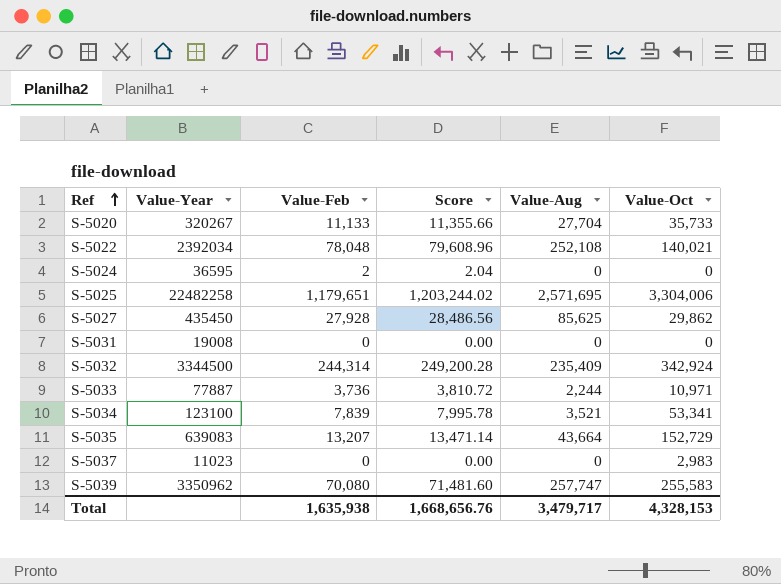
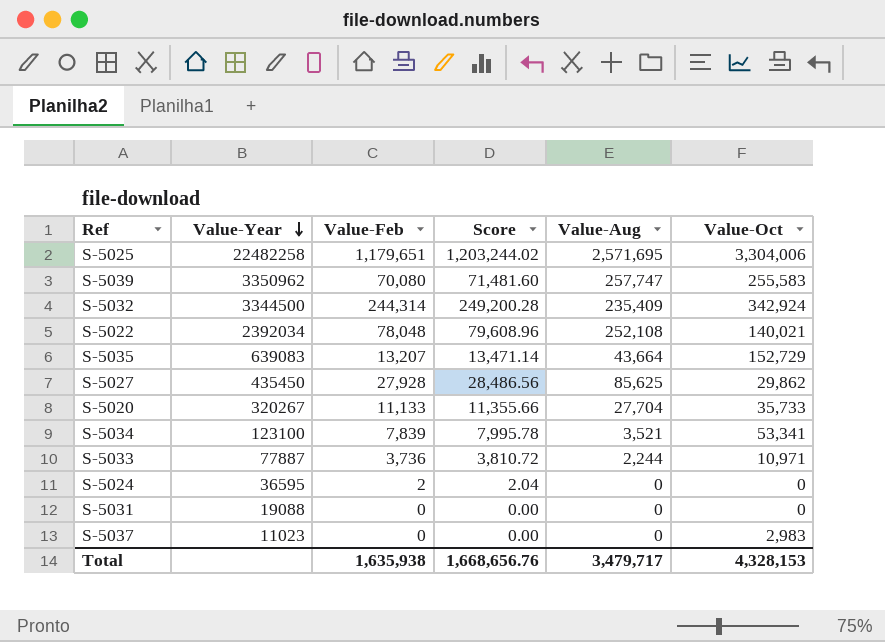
row order: Ref ascending -> Value-Year descending
S-5031 | Value-Year: 19008 -> 19088

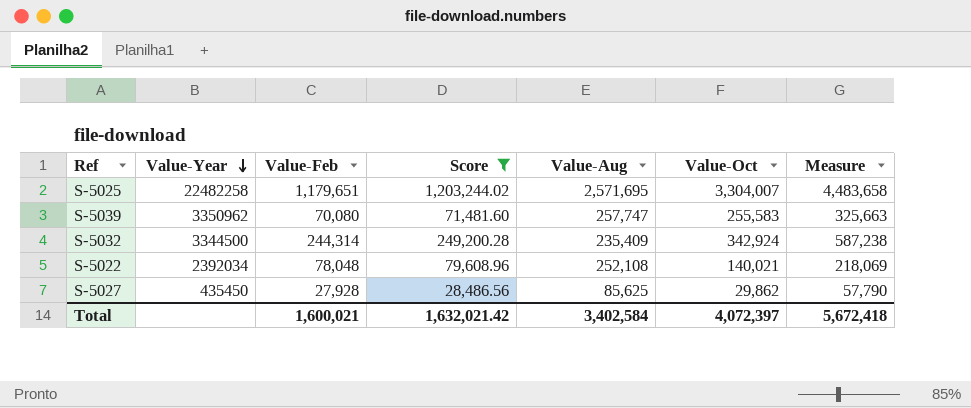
filter: none -> Score >= 28,486.56
column Measure | formula: none -> [Value-Feb] + [Value-Oct]
S-5025 | Value-Oct: 3,304,006 -> 3,304,007
Total | Value-Feb: 1,635,938 -> 1,600,021
Total | Score: 1,668,656.76 -> 1,632,021.42
Total | Value-Aug: 3,479,717 -> 3,402,584
Total | Value-Oct: 4,328,153 -> 4,072,397

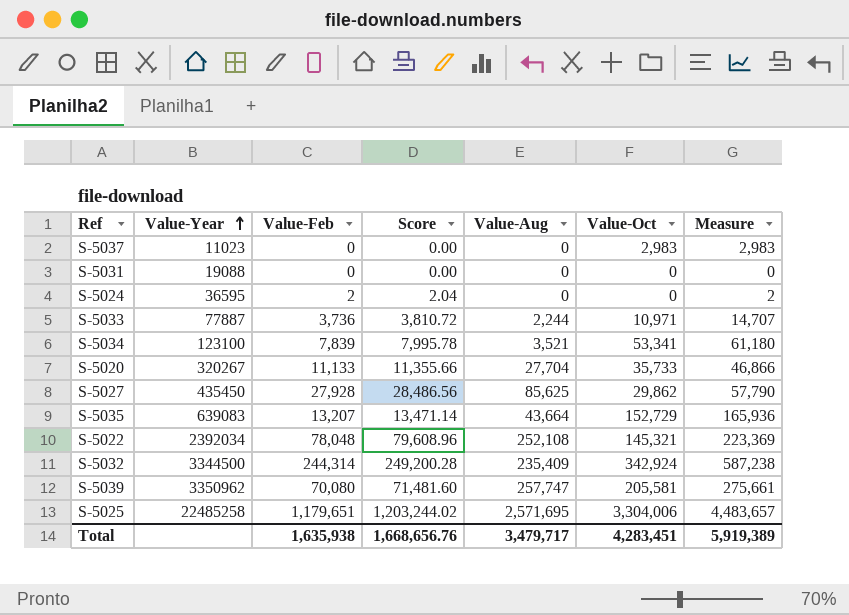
filter: Score >= 28,486.56 -> none
row order: Value-Year descending -> Value-Year ascending
S-5022 | Value-Oct: 140,021 -> 145,321
S-5022 | Measure: 218,069 -> 223,369
S-5039 | Value-Oct: 255,583 -> 205,581
S-5039 | Measure: 325,663 -> 275,661
S-5025 | Value-Year: 22482258 -> 22485258
S-5025 | Value-Oct: 3,304,007 -> 3,304,006
S-5025 | Measure: 4,483,658 -> 4,483,657
Total | Value-Feb: 1,600,021 -> 1,635,938
Total | Score: 1,632,021.42 -> 1,668,656.76
Total | Value-Aug: 3,402,584 -> 3,479,717
Total | Value-Oct: 4,072,397 -> 4,283,451
Total | Measure: 5,672,418 -> 5,919,389

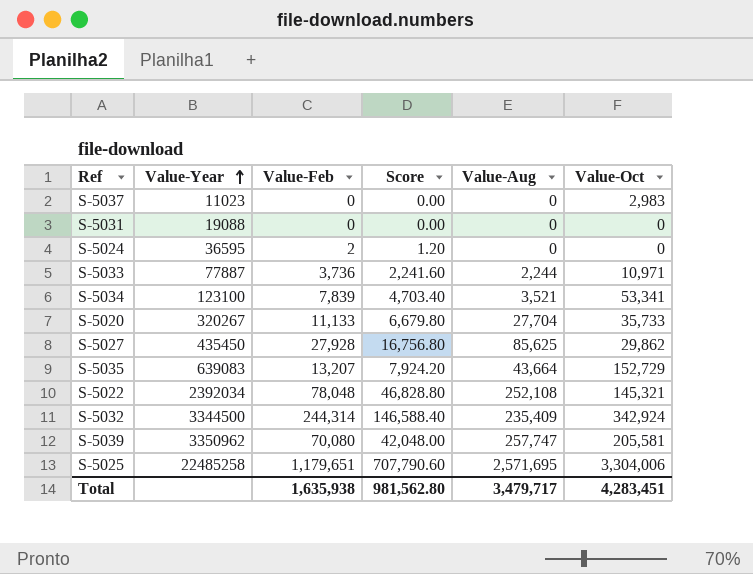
column Measure | formula: [Value-Feb] + [Value-Oct] -> none
column Score | formula: [Value-Feb] * 1.02 -> [Value-Feb] * 0.6
Total | Score: 1,668,656.76 -> 981,562.80

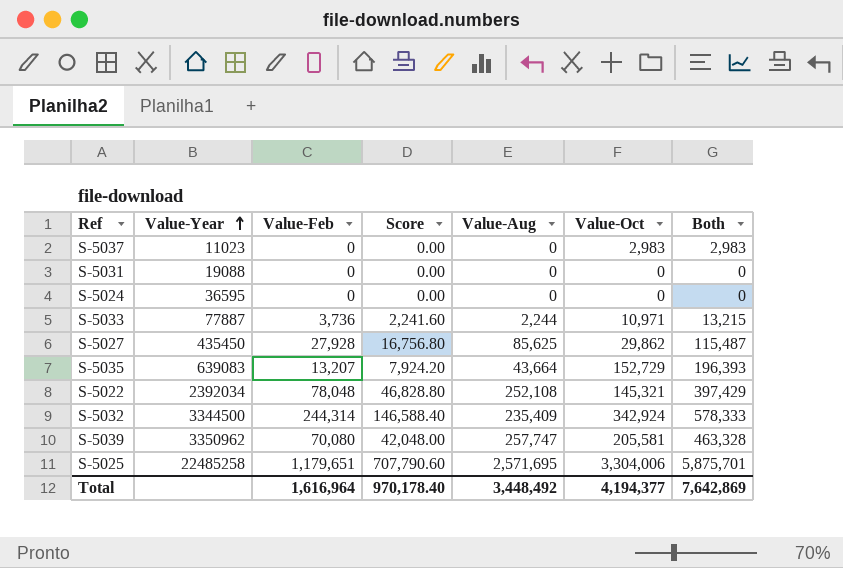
column Both | formula: none -> [Value-Aug] + [Value-Oct]
row S-5034: 123100 | 7,839 | 4,703.40 | 3,521 | 53,341 -> none
row S-5020: 320267 | 11,133 | 6,679.80 | 27,704 | 35,733 -> none
S-5024 | Value-Feb: 2 -> 0
S-5024 | Score: 1.20 -> 0.00
Total | Value-Feb: 1,635,938 -> 1,616,964
Total | Score: 981,562.80 -> 970,178.40
Total | Value-Aug: 3,479,717 -> 3,448,492
Total | Value-Oct: 4,283,451 -> 4,194,377

